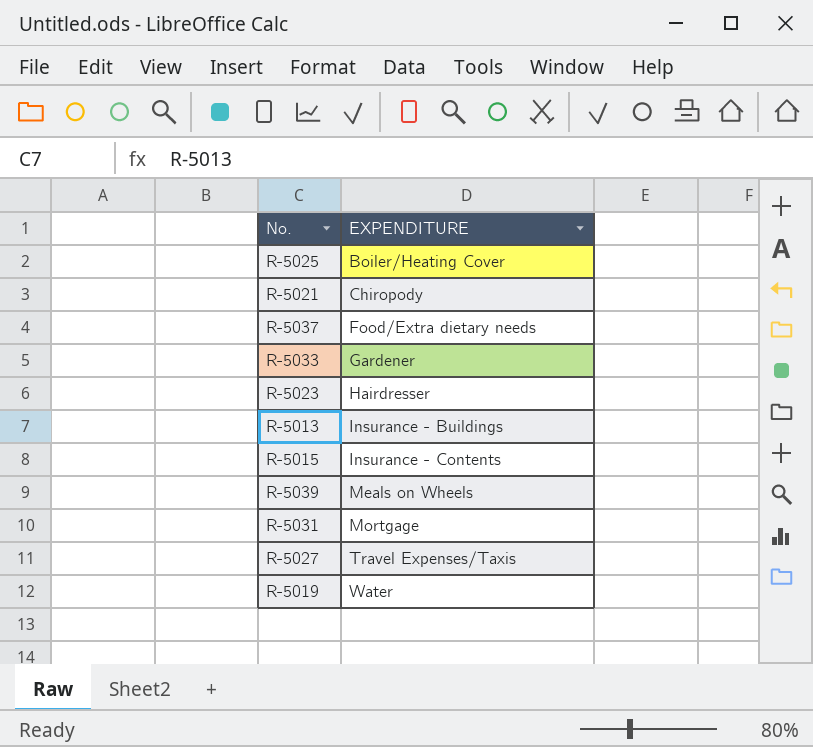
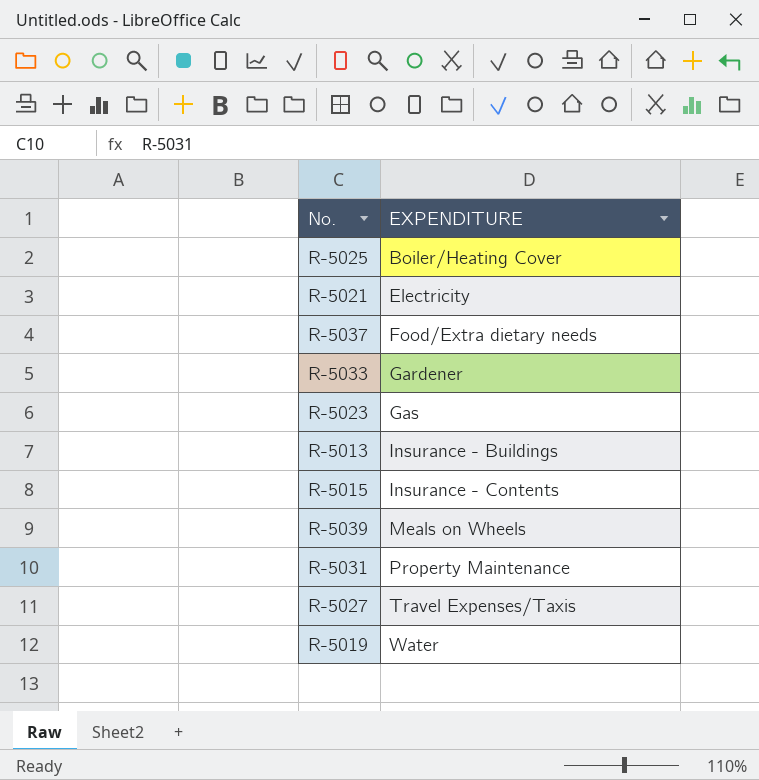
R-5021 | EXPENDITURE: Chiropody -> Electricity
R-5023 | EXPENDITURE: Hairdresser -> Gas
R-5031 | EXPENDITURE: Mortgage -> Property Maintenance

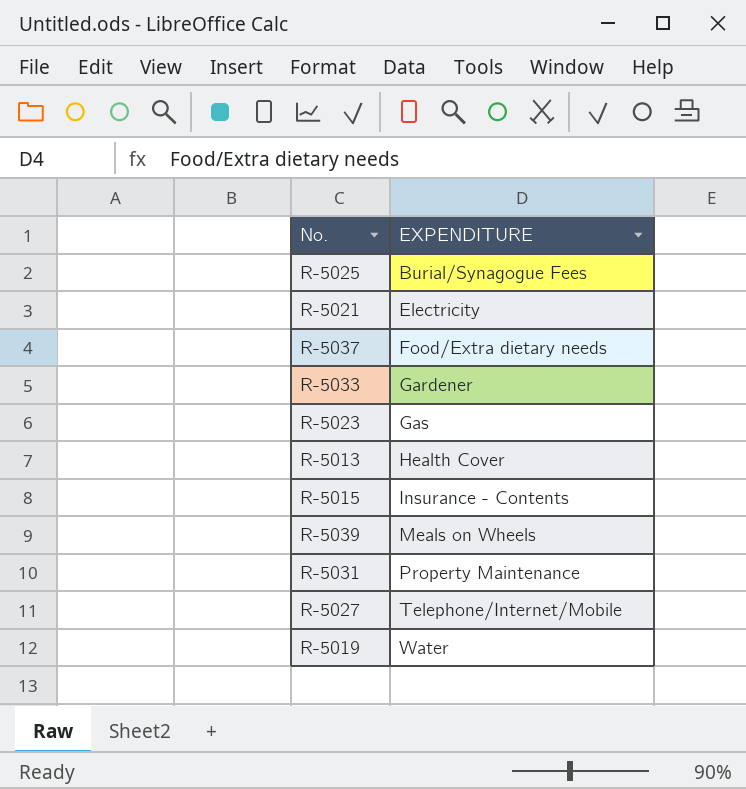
R-5025 | EXPENDITURE: Boiler/Heating Cover -> Burial/Synagogue Fees
R-5013 | EXPENDITURE: Insurance - Buildings -> Health Cover
R-5027 | EXPENDITURE: Travel Expenses/Taxis -> Telephone/Internet/Mobile

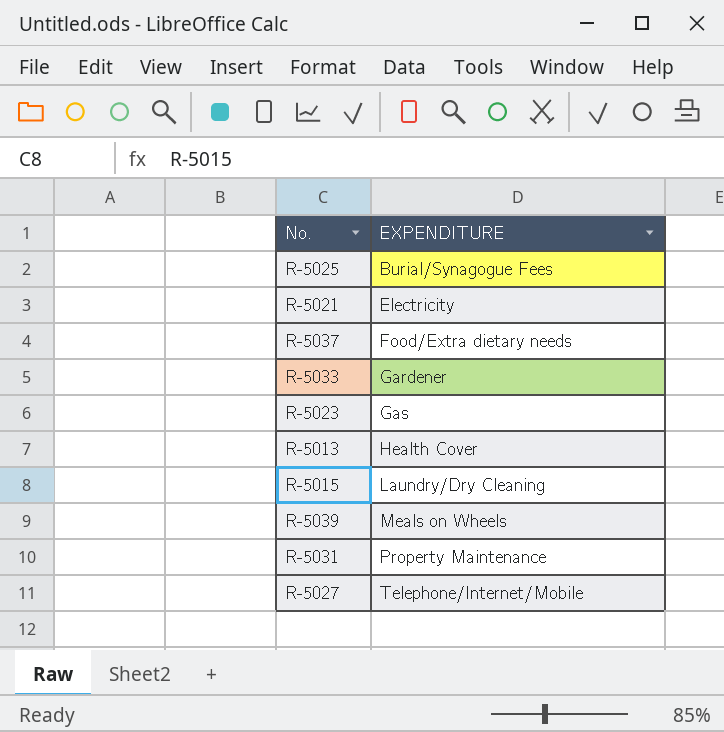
row R-5019: Water -> none
R-5015 | EXPENDITURE: Insurance - Contents -> Laundry/Dry Cleaning

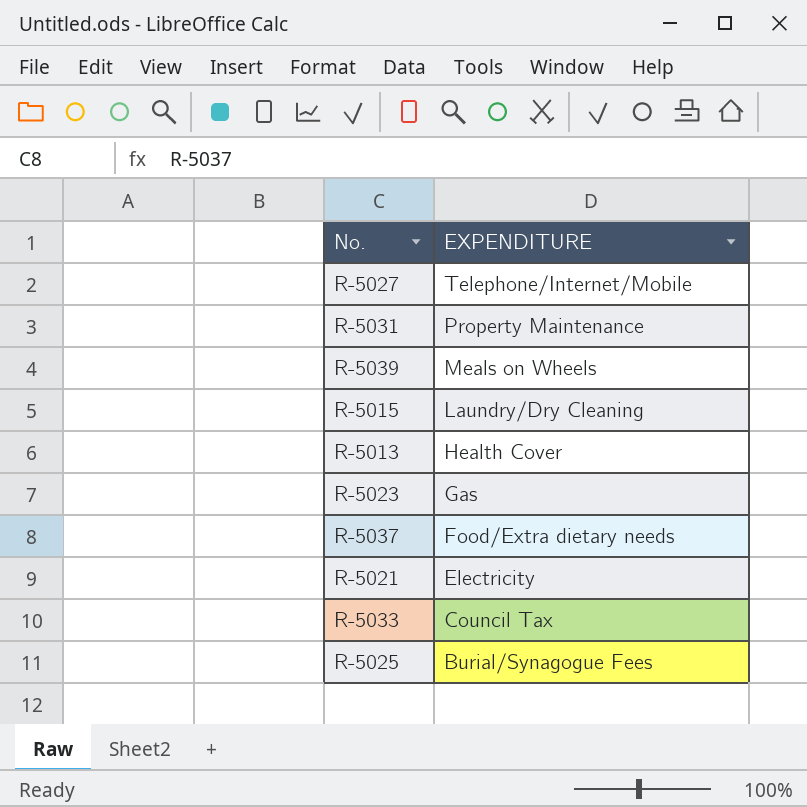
row order: EXPENDITURE ascending -> EXPENDITURE descending
R-5033 | EXPENDITURE: Gardener -> Council Tax

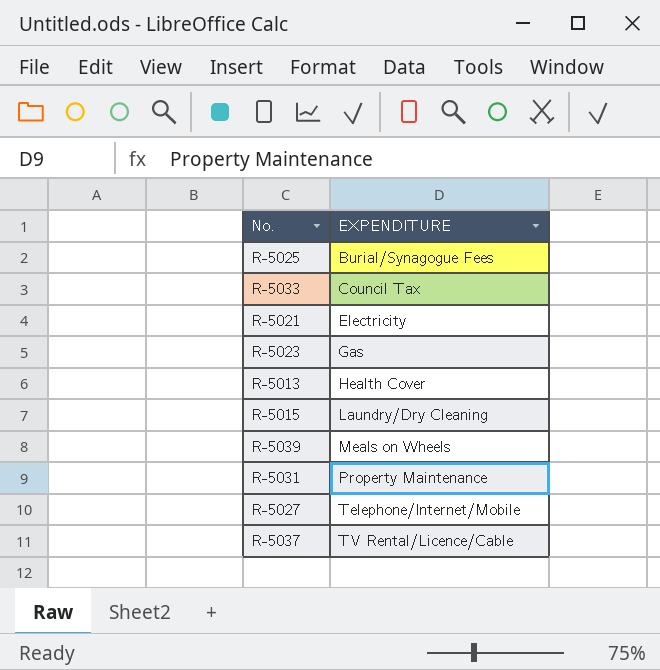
row order: EXPENDITURE descending -> EXPENDITURE ascending
R-5037 | EXPENDITURE: Food/Extra dietary needs -> TV Rental/Licence/Cable

